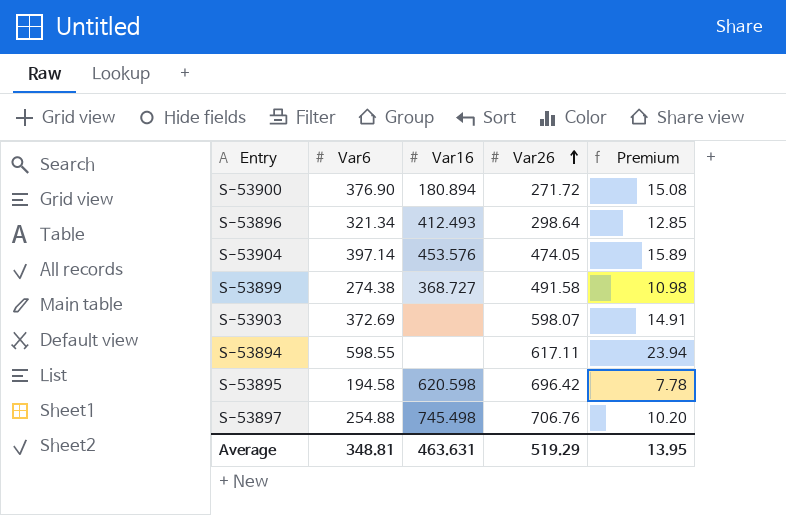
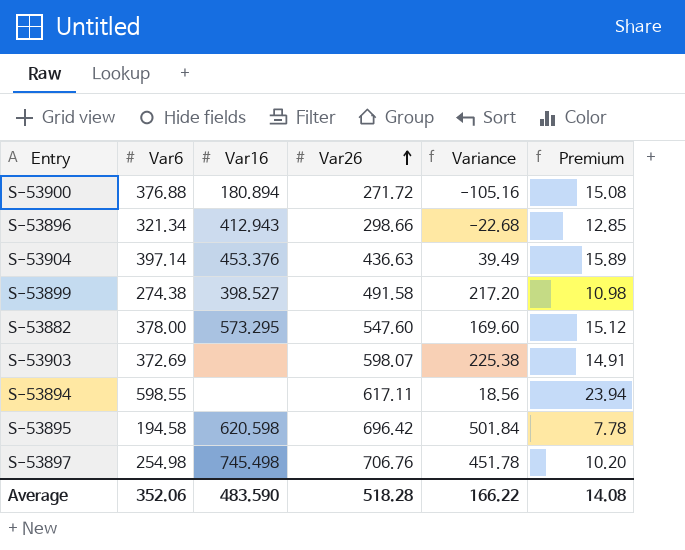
column Variance | formula: none -> [Var26] - [Var6]
S-53900 | Var6: 376.90 -> 376.88
S-53896 | Var16: 412.493 -> 412.943
S-53896 | Var26: 298.64 -> 298.66
S-53904 | Var16: 453.576 -> 453.376
S-53904 | Var26: 474.05 -> 436.63
S-53899 | Var16: 368.727 -> 398.527
row S-53882: none -> 378.00 | 573.295 | 547.60 | 169.60 | 15.12
S-53897 | Var6: 254.88 -> 254.98
Average | Var6: 348.81 -> 352.06
Average | Var16: 463.631 -> 483.590
Average | Var26: 519.29 -> 518.28
Average | Premium: 13.95 -> 14.08

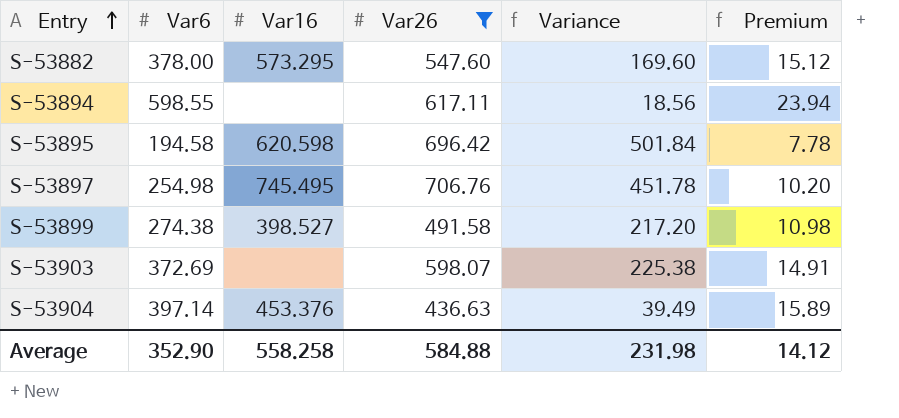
filter: none -> Var26 >= 436.63
row order: Var26 ascending -> Entry ascending
S-53897 | Var16: 745.498 -> 745.495
Average | Var6: 352.06 -> 352.90
Average | Var16: 483.590 -> 558.258
Average | Var26: 518.28 -> 584.88
Average | Variance: 166.22 -> 231.98
Average | Premium: 14.08 -> 14.12

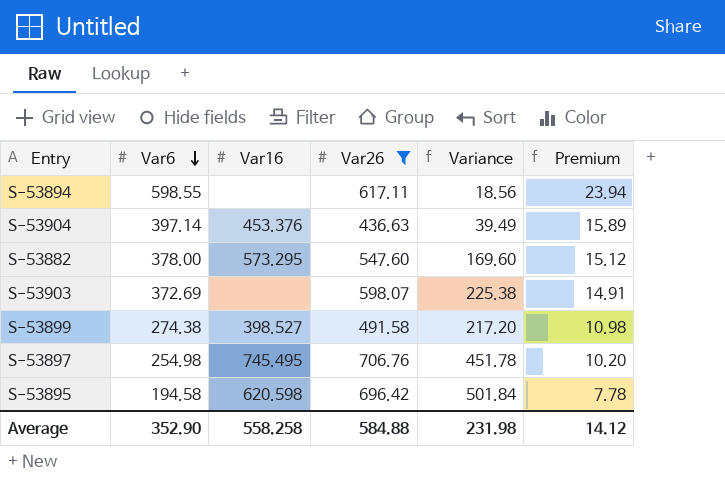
row order: Entry ascending -> Var6 descending

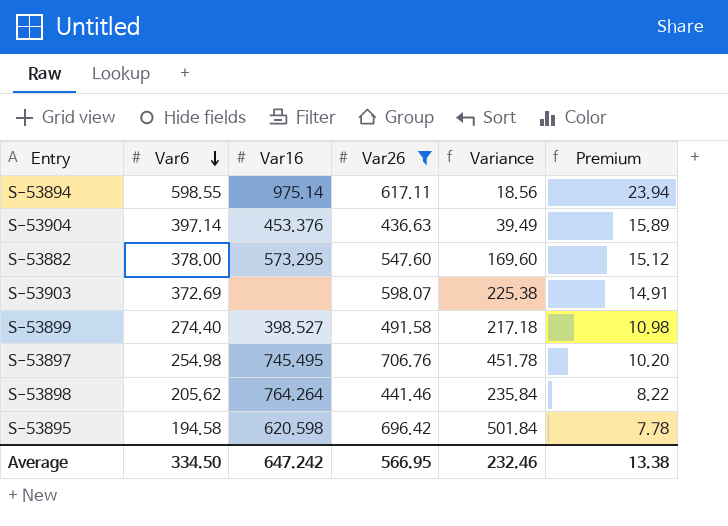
S-53894 | Var16: none -> 975.14
S-53899 | Var6: 274.38 -> 274.40
S-53899 | Variance: 217.20 -> 217.18
row S-53898: none -> 205.62 | 764.264 | 441.46 | 235.84 | 8.22
Average | Var6: 352.90 -> 334.50
Average | Var16: 558.258 -> 647.242
Average | Var26: 584.88 -> 566.95
Average | Variance: 231.98 -> 232.46
Average | Premium: 14.12 -> 13.38

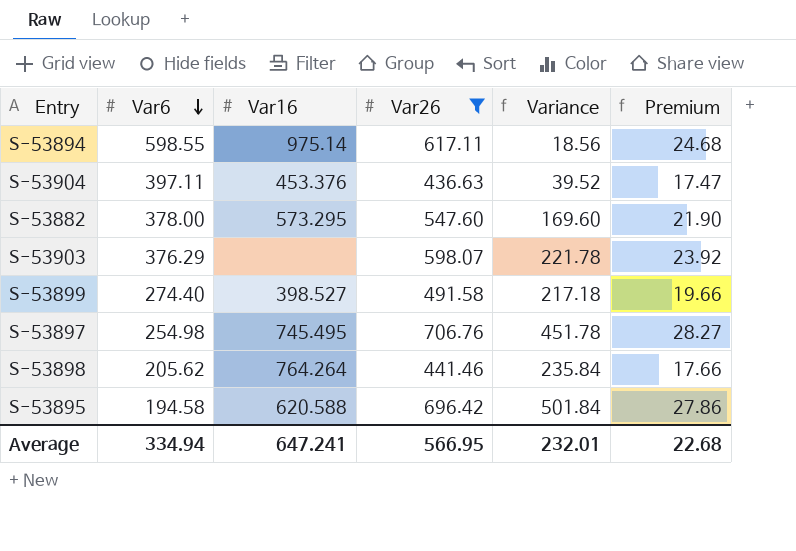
column Premium | formula: [Var6] * 0.04 -> [Var26] * 0.04
S-53904 | Var6: 397.14 -> 397.11
S-53904 | Variance: 39.49 -> 39.52
S-53903 | Var6: 372.69 -> 376.29
S-53903 | Variance: 225.38 -> 221.78
S-53895 | Var16: 620.598 -> 620.588
Average | Var6: 334.50 -> 334.94
Average | Var16: 647.242 -> 647.241
Average | Variance: 232.46 -> 232.01
Average | Premium: 13.38 -> 22.68

